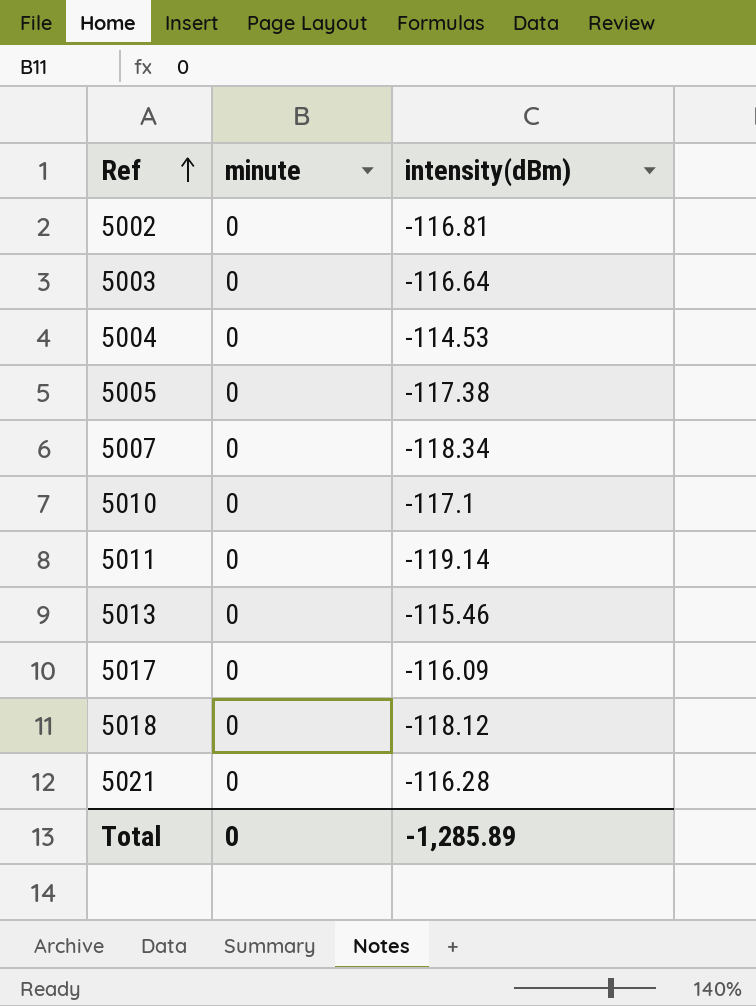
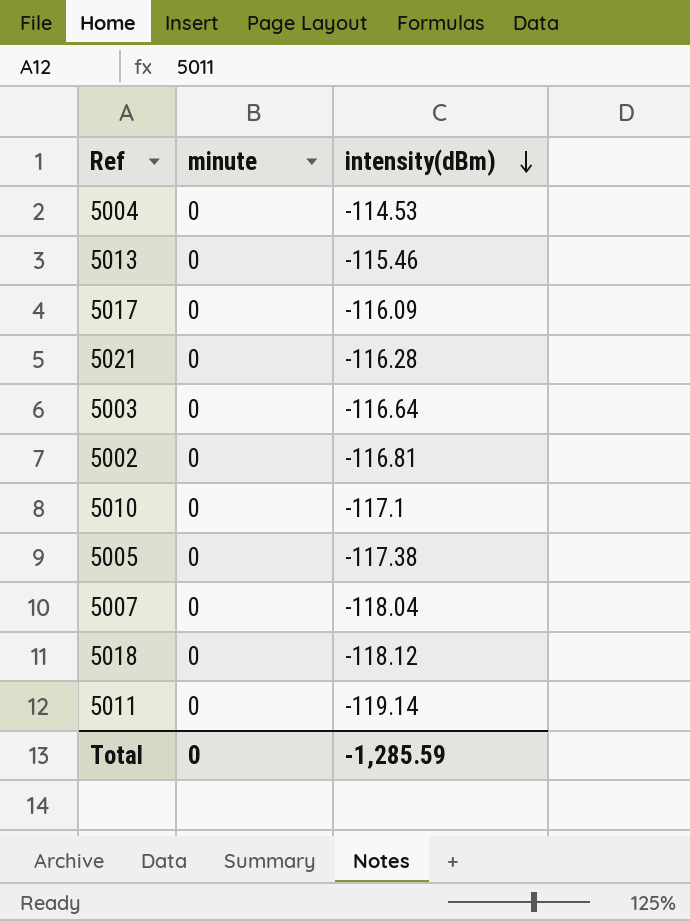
row order: Ref ascending -> intensity(dBm) descending
5007 | intensity(dBm): -118.34 -> -118.04
Total | intensity(dBm): -1,285.89 -> -1,285.59

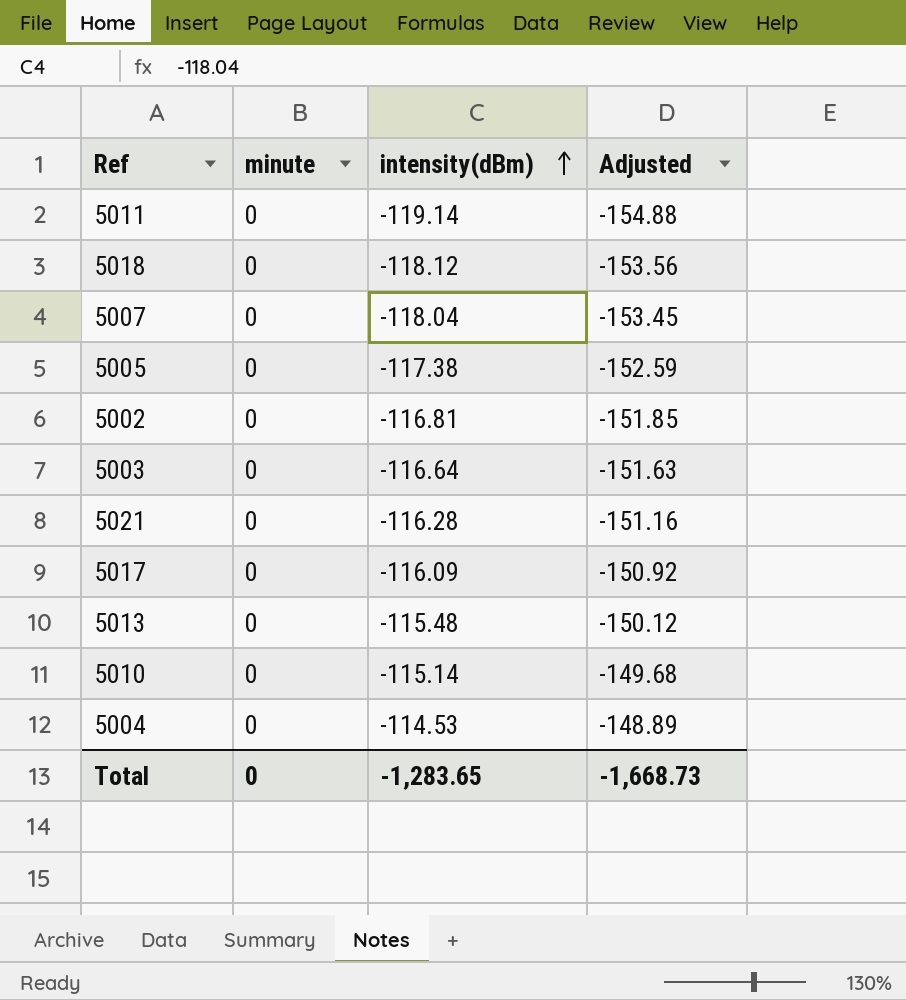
row order: intensity(dBm) descending -> intensity(dBm) ascending
column Adjusted | formula: none -> [intensity(dBm)] * 1.3
5013 | intensity(dBm): -115.46 -> -115.48
5010 | intensity(dBm): -117.1 -> -115.14
Total | intensity(dBm): -1,285.59 -> -1,283.65

